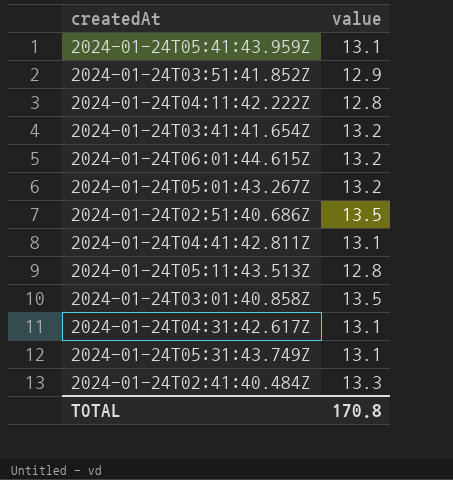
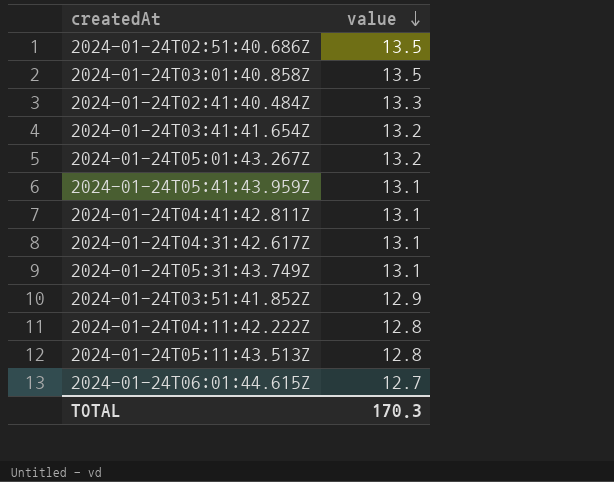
row order: none -> value descending
2024-01-24T06:01:44.615Z | value: 13.2 -> 12.7
TOTAL | value: 170.8 -> 170.3

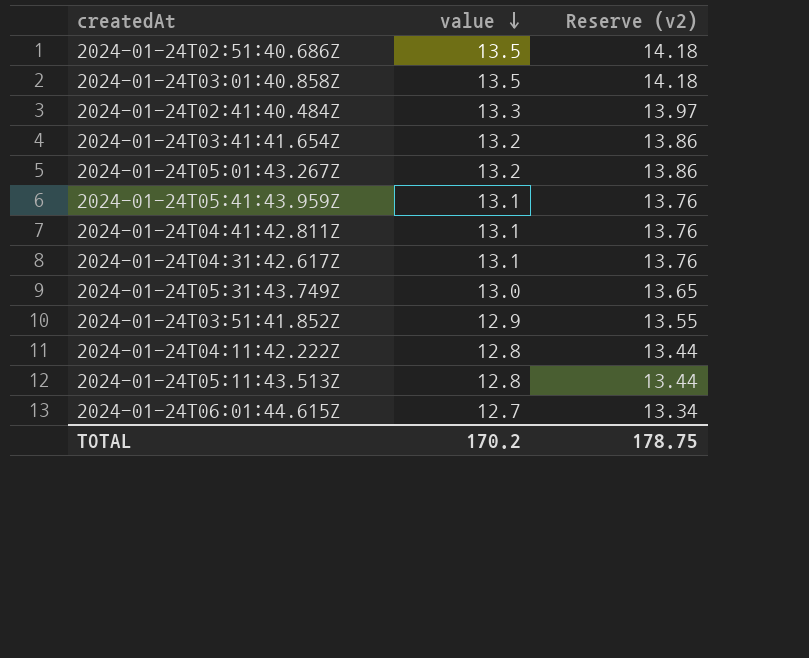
column Reserve (v2) | formula: none -> [value] * 1.05
2024-01-24T05:31:43.749Z | value: 13.1 -> 13.0
TOTAL | value: 170.3 -> 170.2

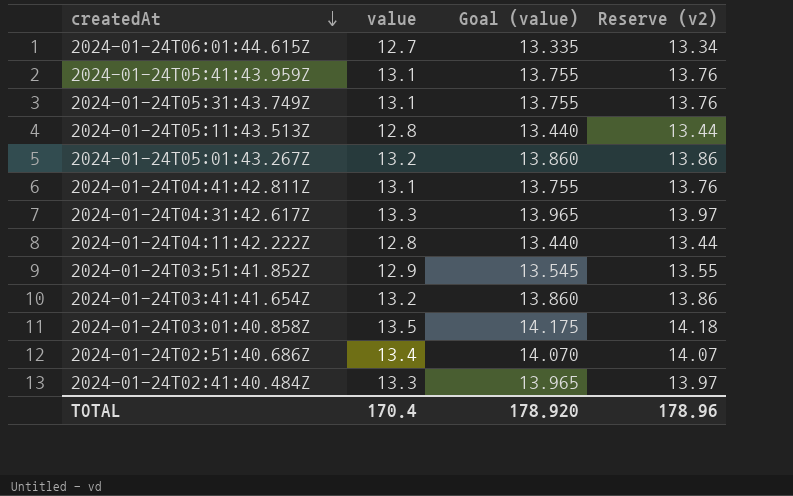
row order: value descending -> createdAt descending
column Goal (value) | formula: none -> [value] * 1.05
2024-01-24T05:31:43.749Z | value: 13.0 -> 13.1
2024-01-24T05:31:43.749Z | Reserve (v2): 13.65 -> 13.76
2024-01-24T04:31:42.617Z | value: 13.1 -> 13.3
2024-01-24T04:31:42.617Z | Reserve (v2): 13.76 -> 13.97
2024-01-24T02:51:40.686Z | value: 13.5 -> 13.4
2024-01-24T02:51:40.686Z | Reserve (v2): 14.18 -> 14.07
TOTAL | value: 170.2 -> 170.4
TOTAL | Reserve (v2): 178.75 -> 178.96

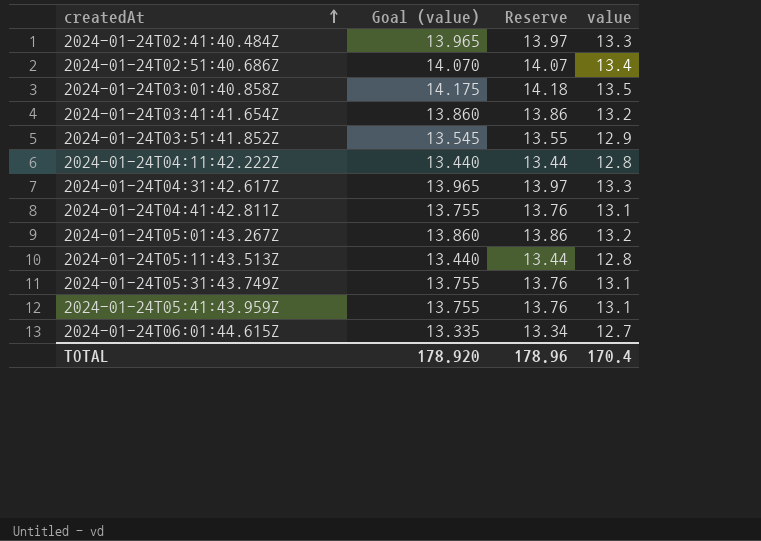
row order: createdAt descending -> createdAt ascending
column name: Reserve (v2) -> Reserve
column value | position: 2 -> 4

